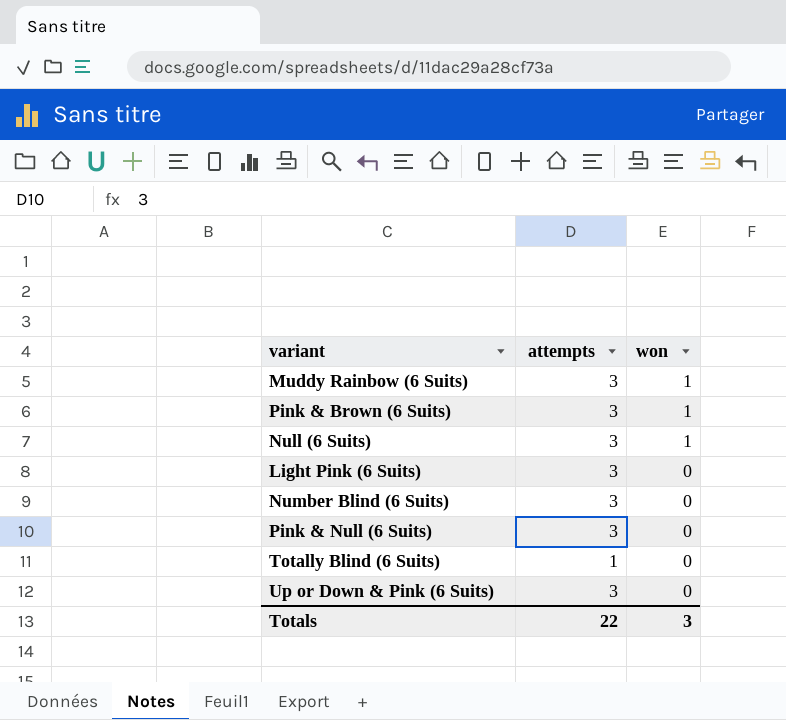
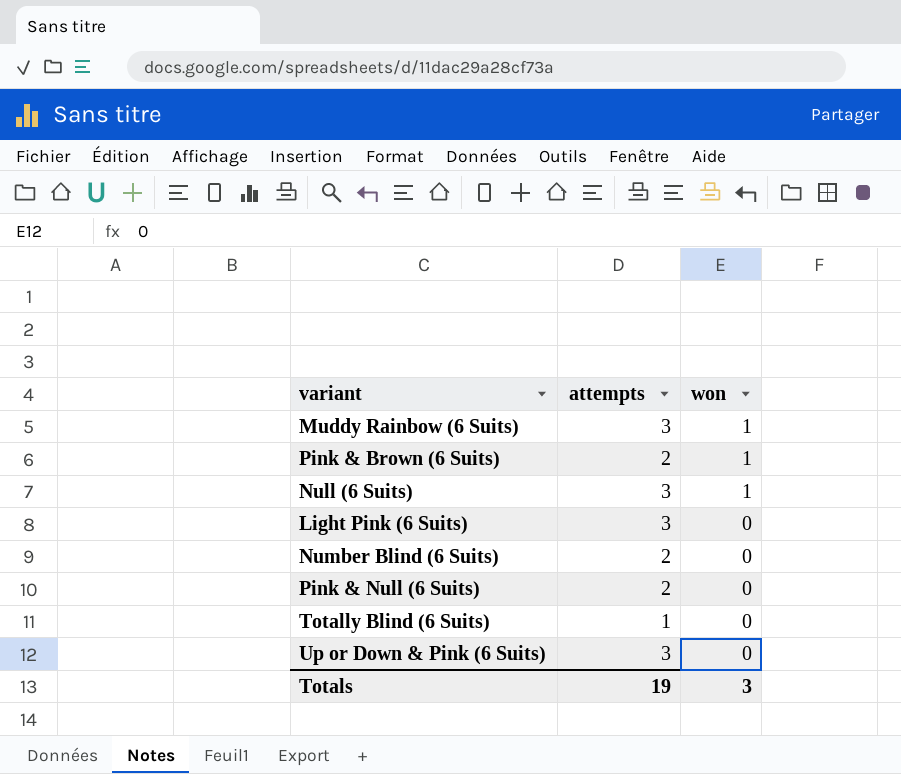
Pink & Brown (6 Suits) | attempts: 3 -> 2
Number Blind (6 Suits) | attempts: 3 -> 2
Pink & Null (6 Suits) | attempts: 3 -> 2
Totals | attempts: 22 -> 19

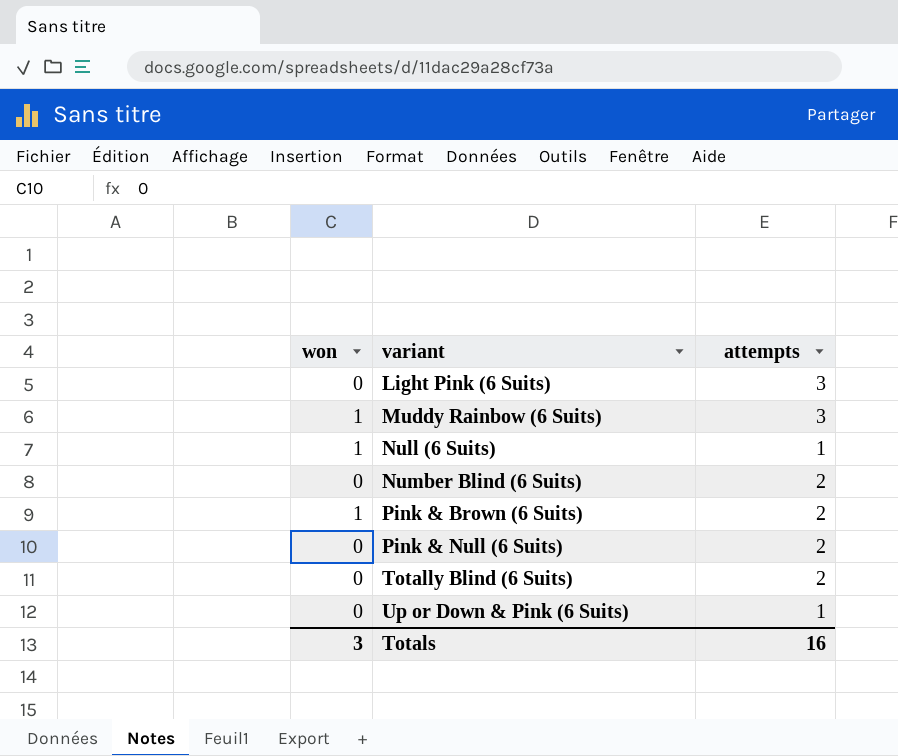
row order: won descending -> variant ascending
column won | position: 3 -> 1
Null (6 Suits) | attempts: 3 -> 1
Totally Blind (6 Suits) | attempts: 1 -> 2
Up or Down & Pink (6 Suits) | attempts: 3 -> 1
Totals | attempts: 19 -> 16

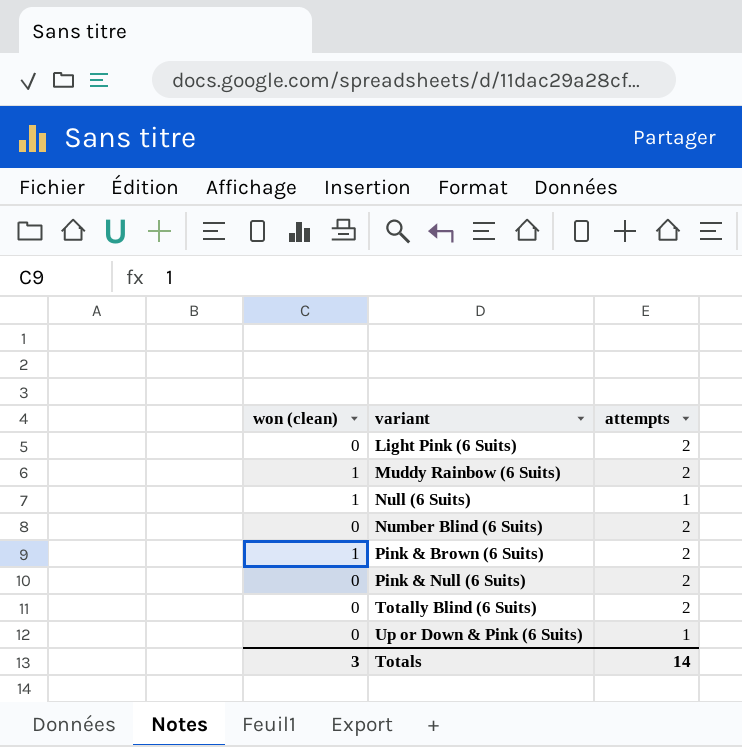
column name: won -> won (clean)
Light Pink (6 Suits) | attempts: 3 -> 2
Muddy Rainbow (6 Suits) | attempts: 3 -> 2
Totals | attempts: 16 -> 14

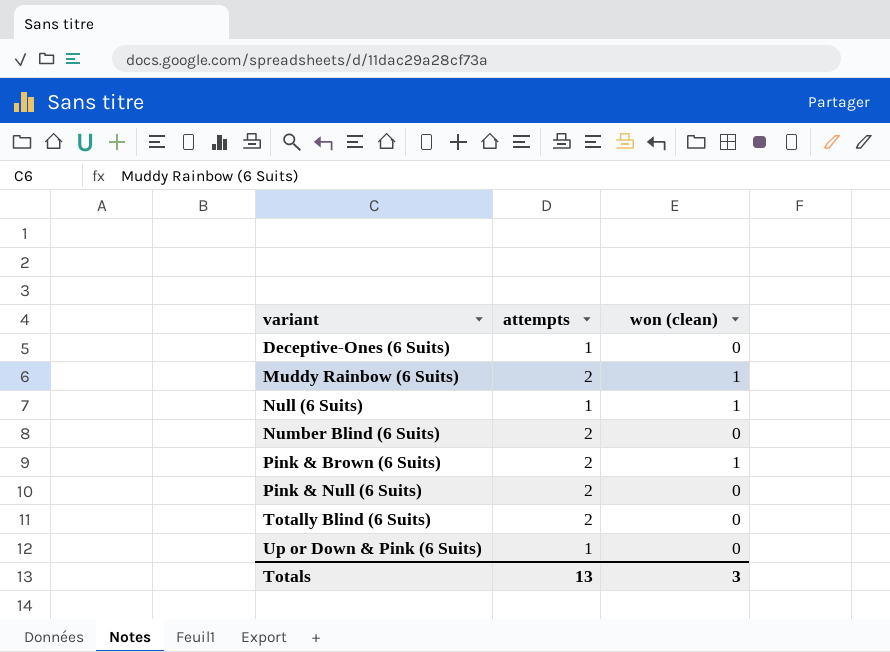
column won (clean) | position: 1 -> 3
row Light Pink (6 Suits): 0 | 2 -> none
row Deceptive-Ones (6 Suits): none -> 1 | 0
Totals | attempts: 14 -> 13

